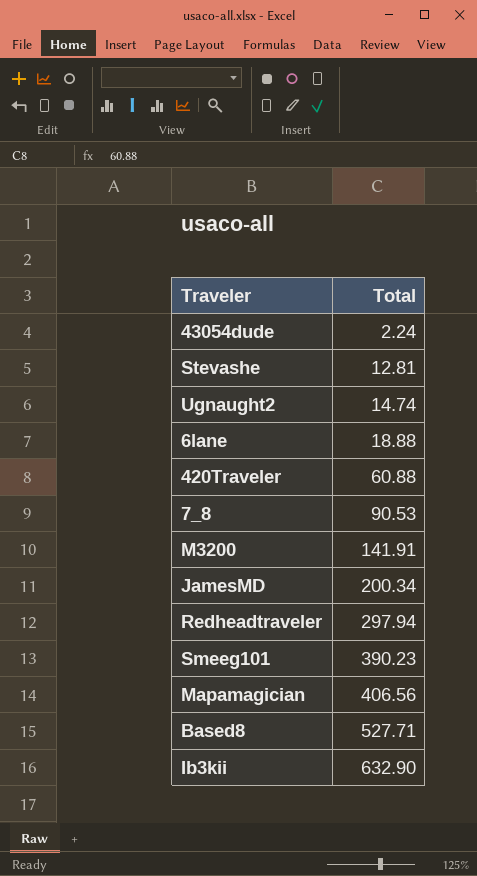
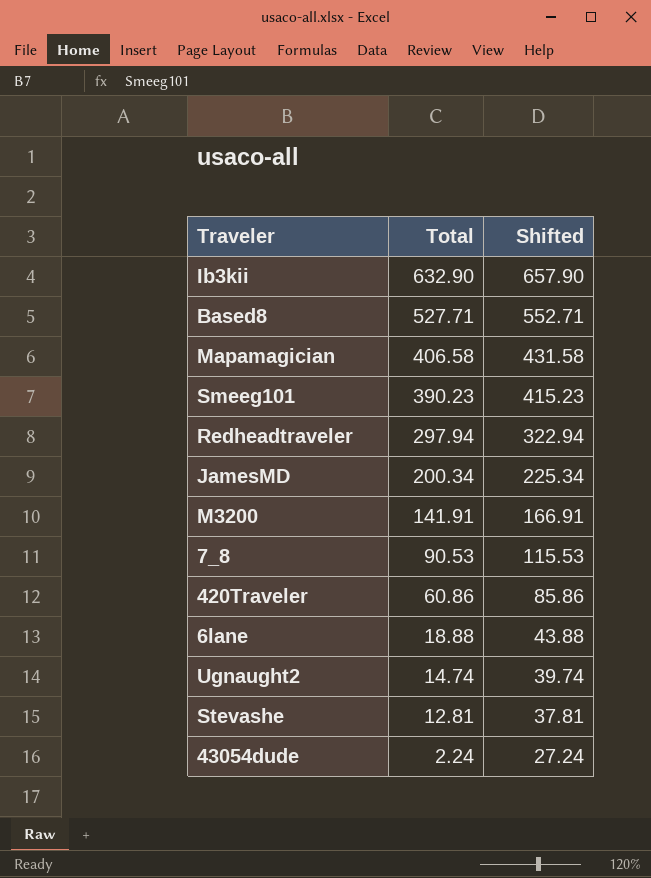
row order: Total ascending -> Total descending
column Shifted | formula: none -> [Total] + 25
Mapamagician | Total: 406.56 -> 406.58
420Traveler | Total: 60.88 -> 60.86

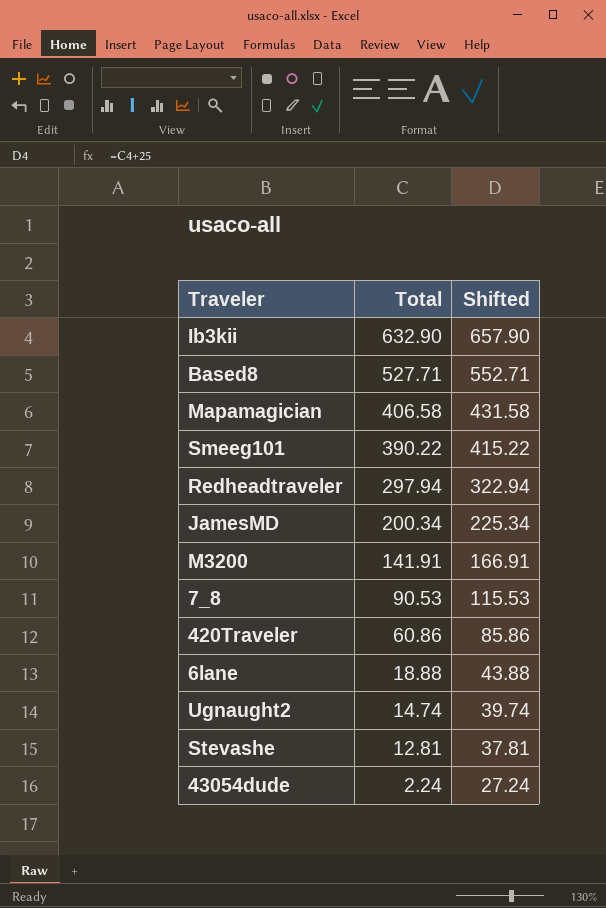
Smeeg101 | Total: 390.23 -> 390.22
Smeeg101 | Shifted: 415.23 -> 415.22

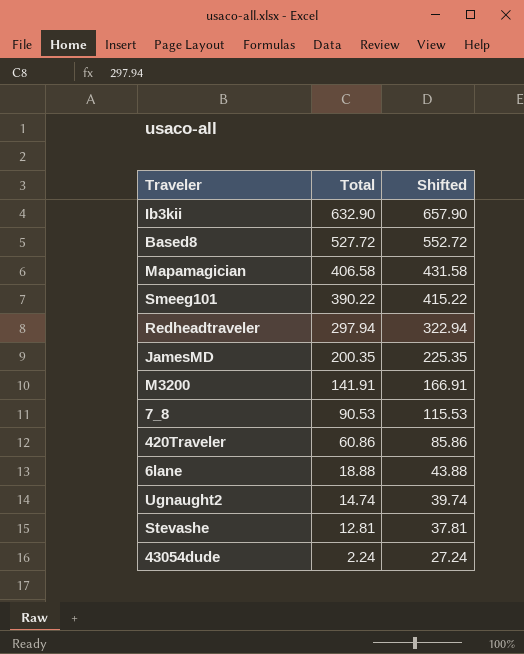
Based8 | Total: 527.71 -> 527.72
Based8 | Shifted: 552.71 -> 552.72
JamesMD | Total: 200.34 -> 200.35
JamesMD | Shifted: 225.34 -> 225.35

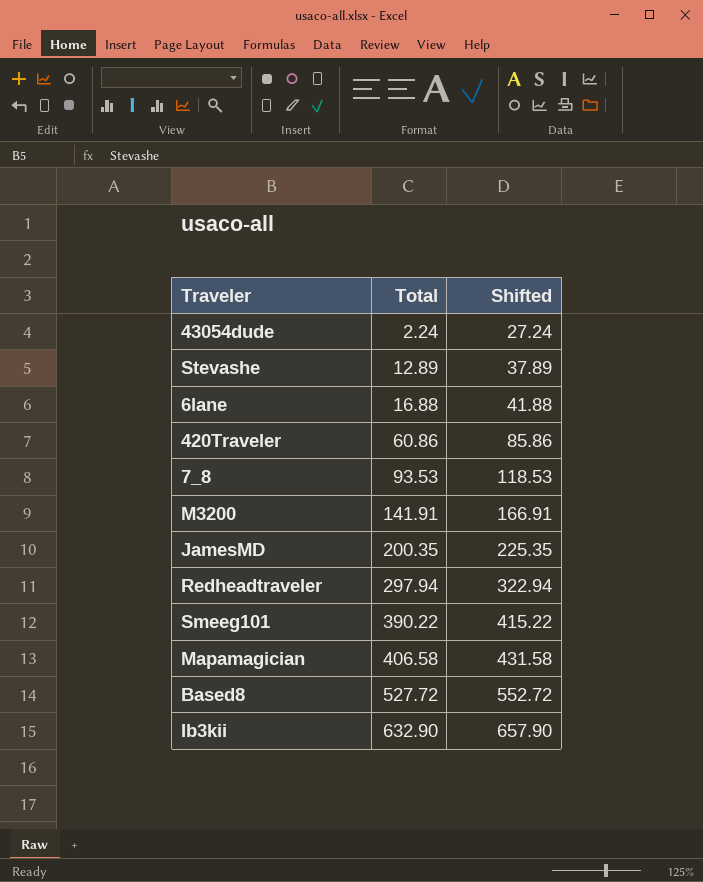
row order: Total descending -> Total ascending
row Ugnaught2: 14.74 | 39.74 -> none
Stevashe | Total: 12.81 -> 12.89
Stevashe | Shifted: 37.81 -> 37.89
6lane | Total: 18.88 -> 16.88
6lane | Shifted: 43.88 -> 41.88
7_8 | Total: 90.53 -> 93.53
7_8 | Shifted: 115.53 -> 118.53

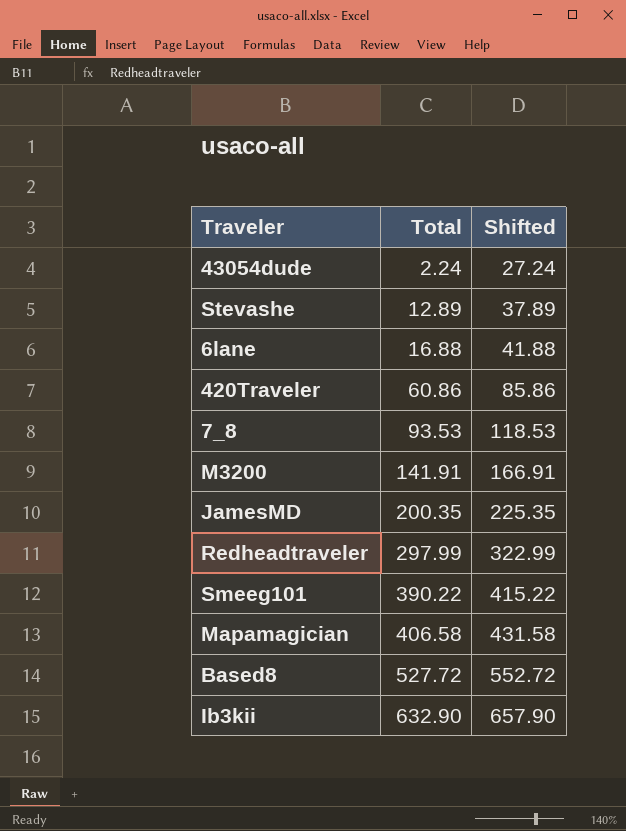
Redheadtraveler | Total: 297.94 -> 297.99
Redheadtraveler | Shifted: 322.94 -> 322.99

